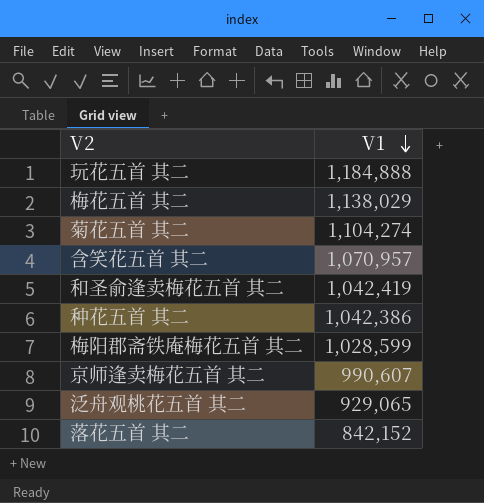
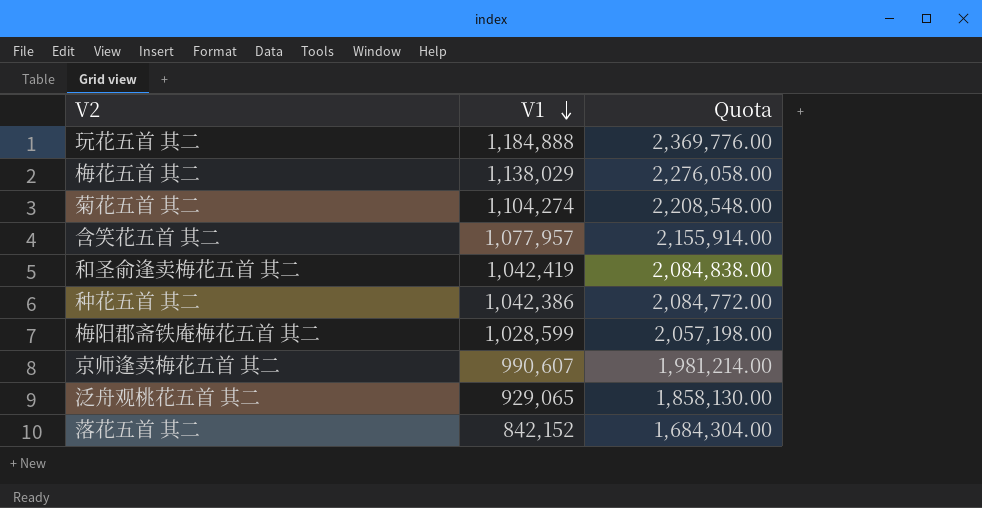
column Quota | formula: none -> [V1] * 2
含笑花五首 其二 | V1: 1,070,957 -> 1,077,957

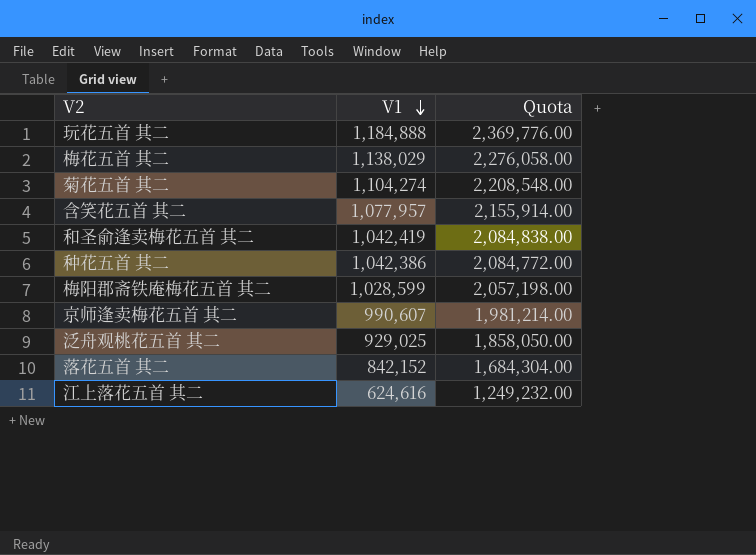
泛舟观桃花五首 其二 | V1: 929,065 -> 929,025
泛舟观桃花五首 其二 | Quota: 1,858,130.00 -> 1,858,050.00
row 江上落花五首 其二: none -> 624,616 | 1,249,232.00

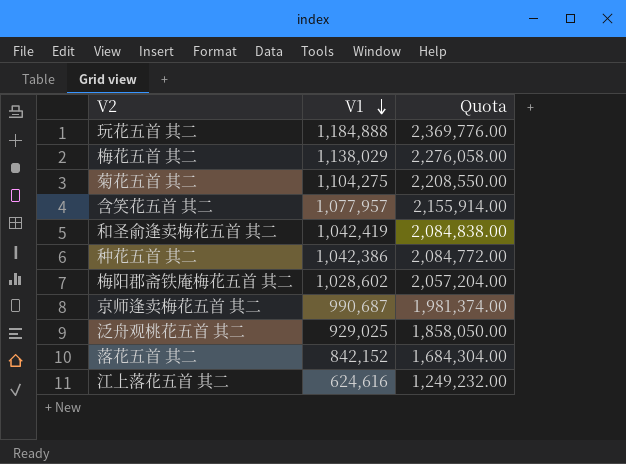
菊花五首 其二 | V1: 1,104,274 -> 1,104,275
菊花五首 其二 | Quota: 2,208,548.00 -> 2,208,550.00
梅阳郡斋铁庵梅花五首 其二 | V1: 1,028,599 -> 1,028,602
梅阳郡斋铁庵梅花五首 其二 | Quota: 2,057,198.00 -> 2,057,204.00
京师逢卖梅花五首 其二 | V1: 990,607 -> 990,687
京师逢卖梅花五首 其二 | Quota: 1,981,214.00 -> 1,981,374.00

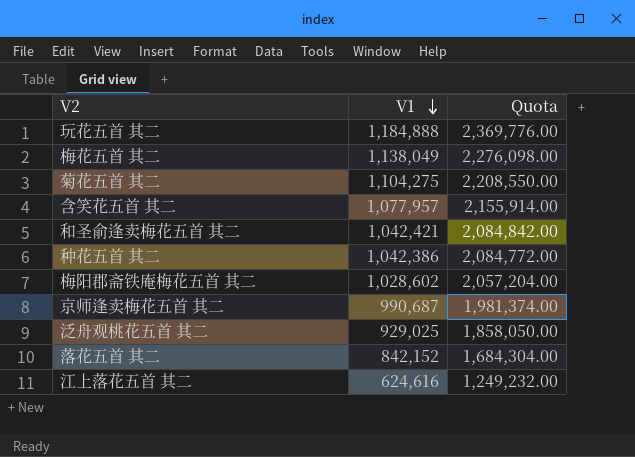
梅花五首 其二 | V1: 1,138,029 -> 1,138,049
梅花五首 其二 | Quota: 2,276,058.00 -> 2,276,098.00
和圣俞逢卖梅花五首 其二 | V1: 1,042,419 -> 1,042,421
和圣俞逢卖梅花五首 其二 | Quota: 2,084,838.00 -> 2,084,842.00

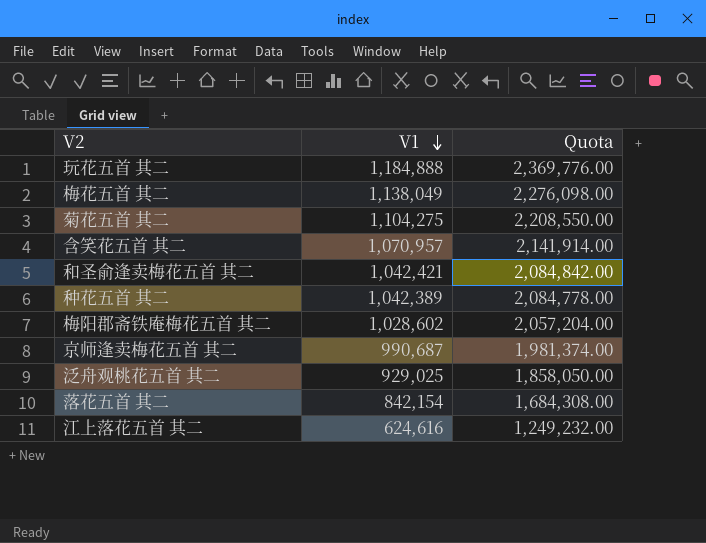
含笑花五首 其二 | V1: 1,077,957 -> 1,070,957
含笑花五首 其二 | Quota: 2,155,914.00 -> 2,141,914.00
种花五首 其二 | V1: 1,042,386 -> 1,042,389
种花五首 其二 | Quota: 2,084,772.00 -> 2,084,778.00
落花五首 其二 | V1: 842,152 -> 842,154
落花五首 其二 | Quota: 1,684,304.00 -> 1,684,308.00

